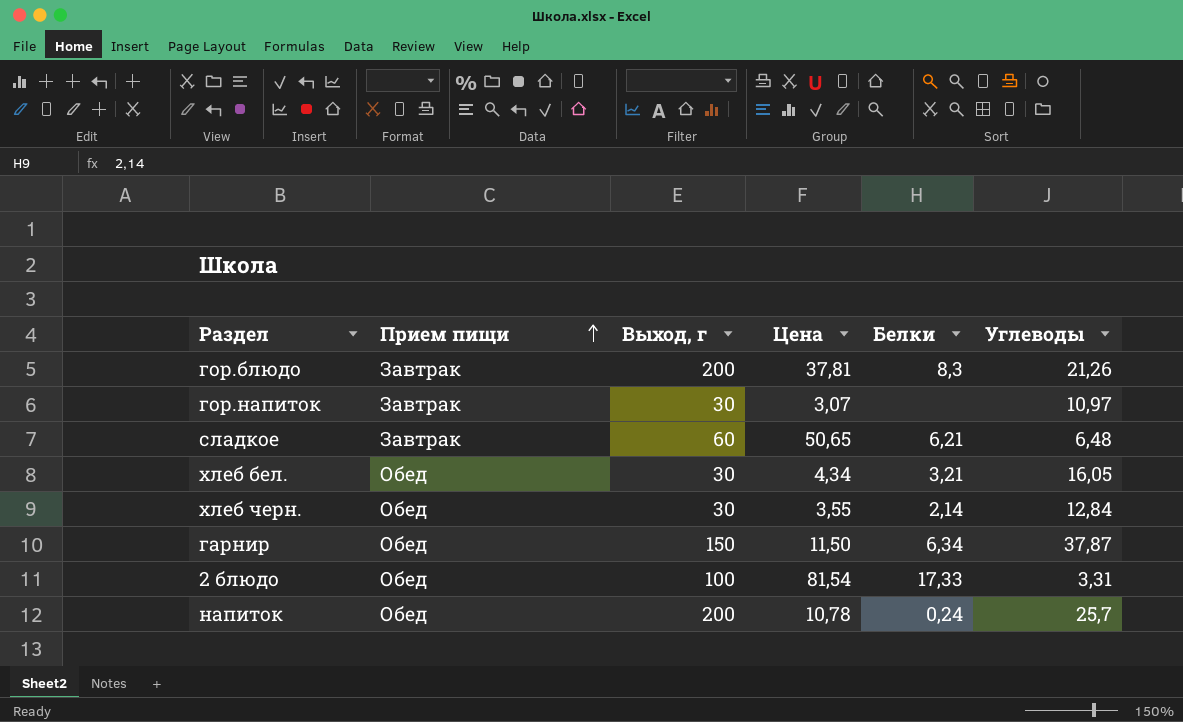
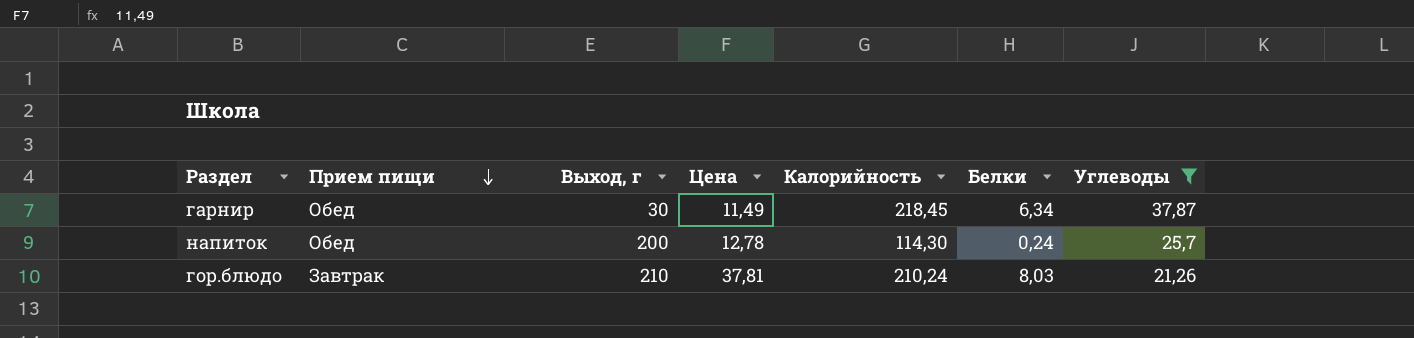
filter: none -> Углеводы >= 21,26
row order: Прием пищи ascending -> Прием пищи descending
column Калорийность | position: none -> 5
гарнир | Выход, г: 150 -> 30
гарнир | Цена: 11,50 -> 11,49
напиток | Цена: 10,78 -> 12,78
гор.блюдо | Выход, г: 200 -> 210
гор.блюдо | Белки: 8,3 -> 8,03

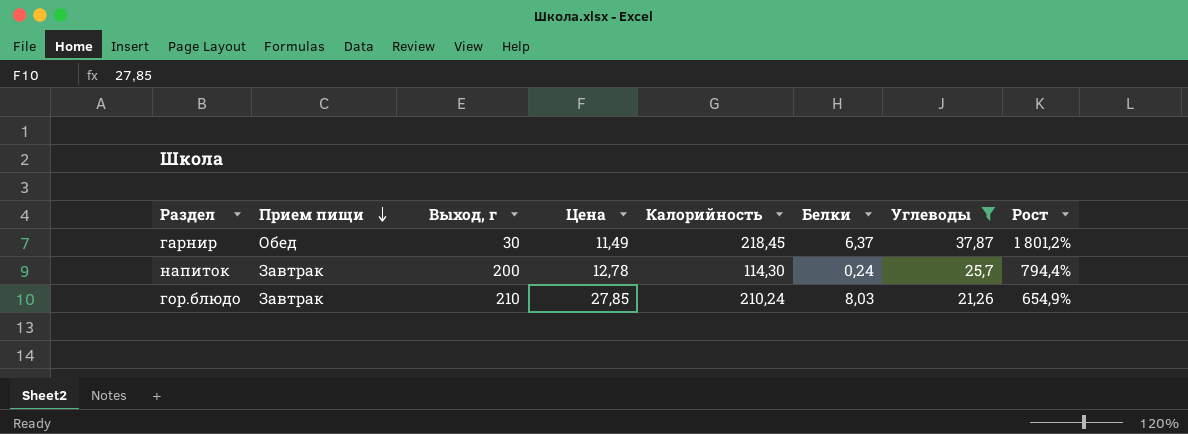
column Рост | formula: none -> ([Калорийность] - [Цена]) / [Цена]
гарнир | Белки: 6,34 -> 6,37
напиток | Прием пищи: Обед -> Завтрак
гор.блюдо | Цена: 37,81 -> 27,85

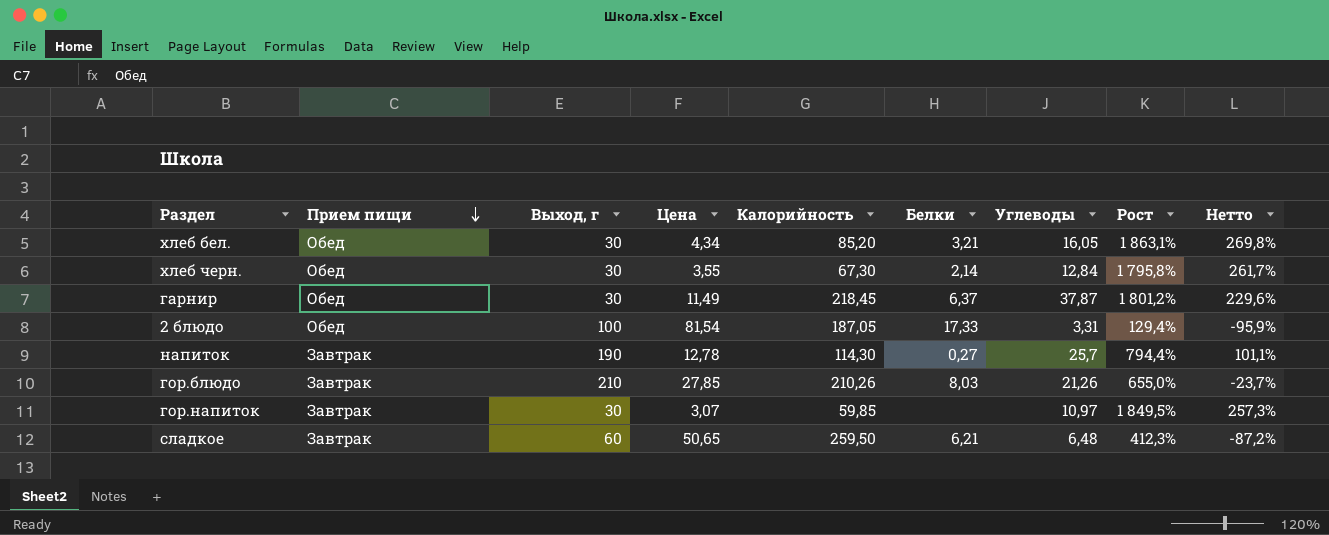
filter: Углеводы >= 21,26 -> none
column Нетто | formula: none -> ([Углеводы] - [Цена]) / [Цена]
напиток | Выход, г: 200 -> 190
напиток | Белки: 0,24 -> 0,27
гор.блюдо | Калорийность: 210,24 -> 210,26
гор.блюдо | Рост: 654,9% -> 655,0%

